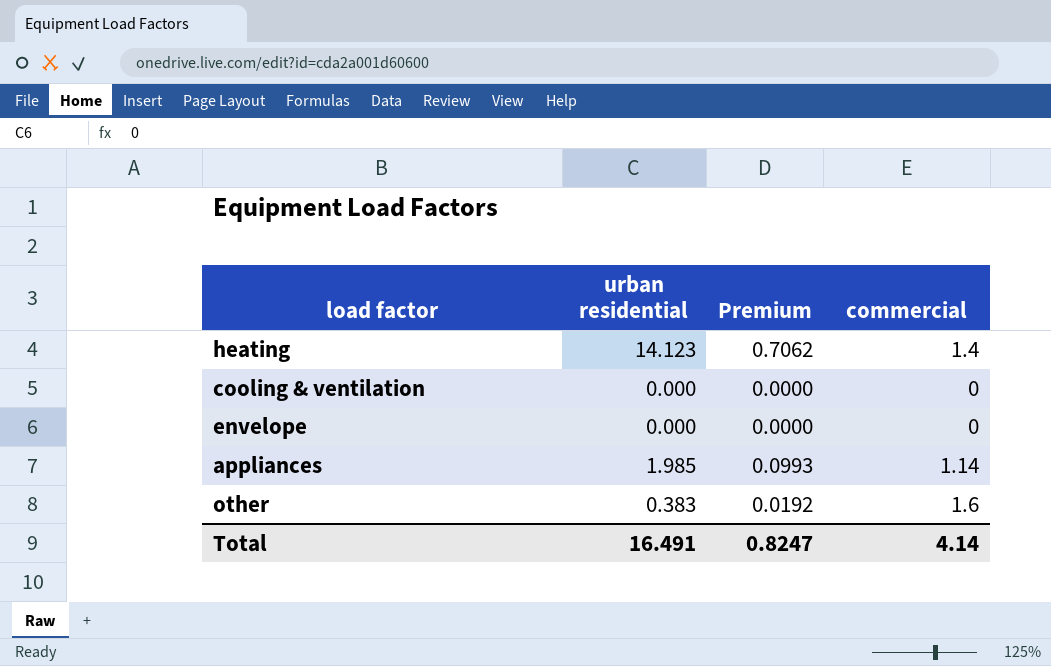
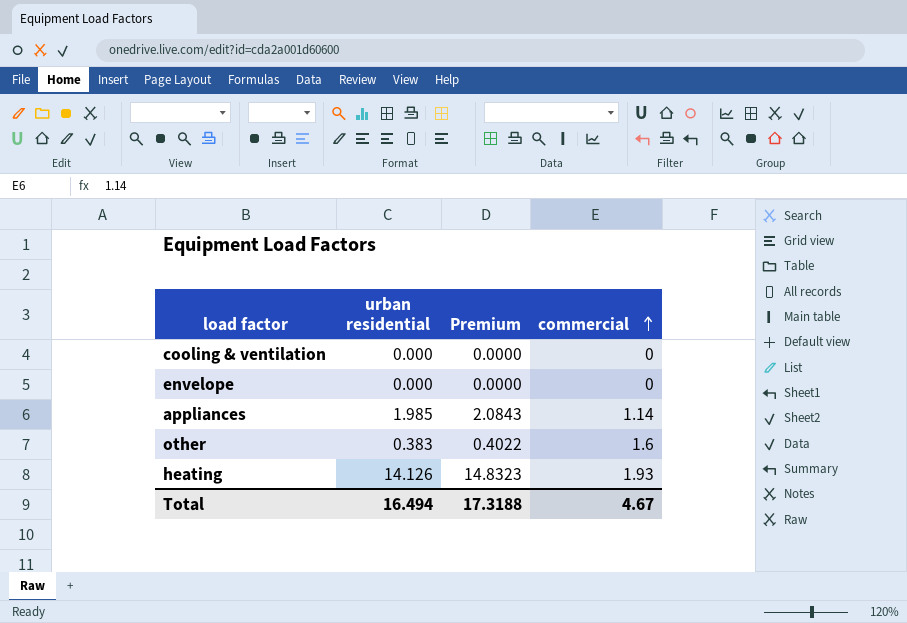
row order: none -> commercial ascending
column Premium | formula: [urban residential] * 0.05 -> [urban residential] * 1.05
heating | urban residential: 14.123 -> 14.126
heating | commercial: 1.4 -> 1.93
Total | urban residential: 16.491 -> 16.494
Total | Premium: 0.8247 -> 17.3188
Total | commercial: 4.14 -> 4.67

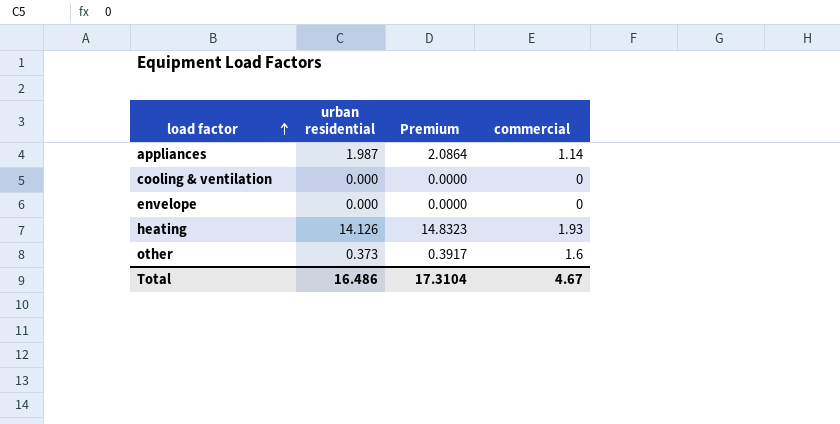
row order: commercial ascending -> load factor ascending
appliances | urban residential: 1.985 -> 1.987
appliances | Premium: 2.0843 -> 2.0864
other | urban residential: 0.383 -> 0.373
other | Premium: 0.4022 -> 0.3917
Total | urban residential: 16.494 -> 16.486
Total | Premium: 17.3188 -> 17.3104

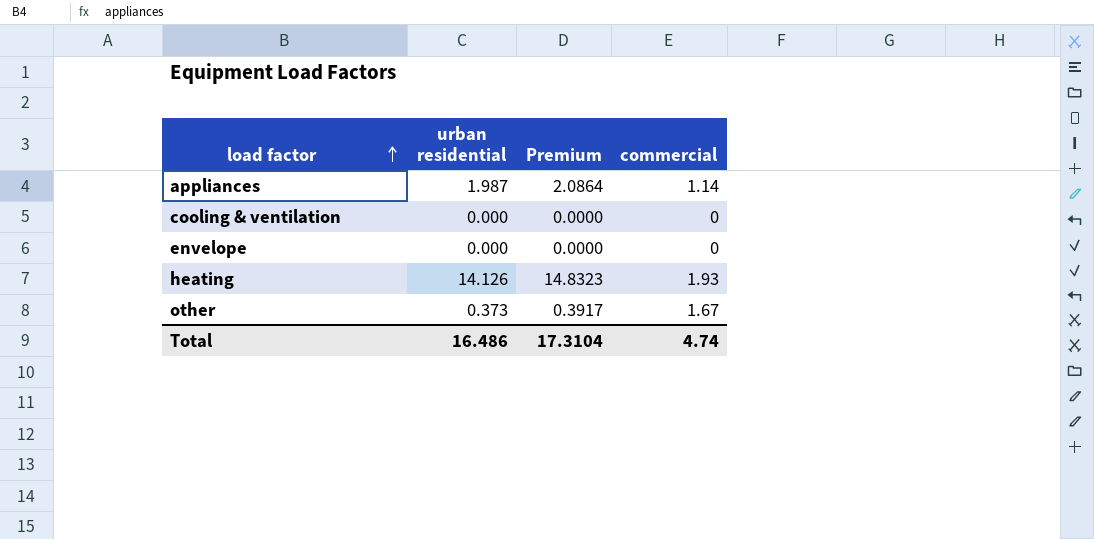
other | commercial: 1.6 -> 1.67
Total | commercial: 4.67 -> 4.74

